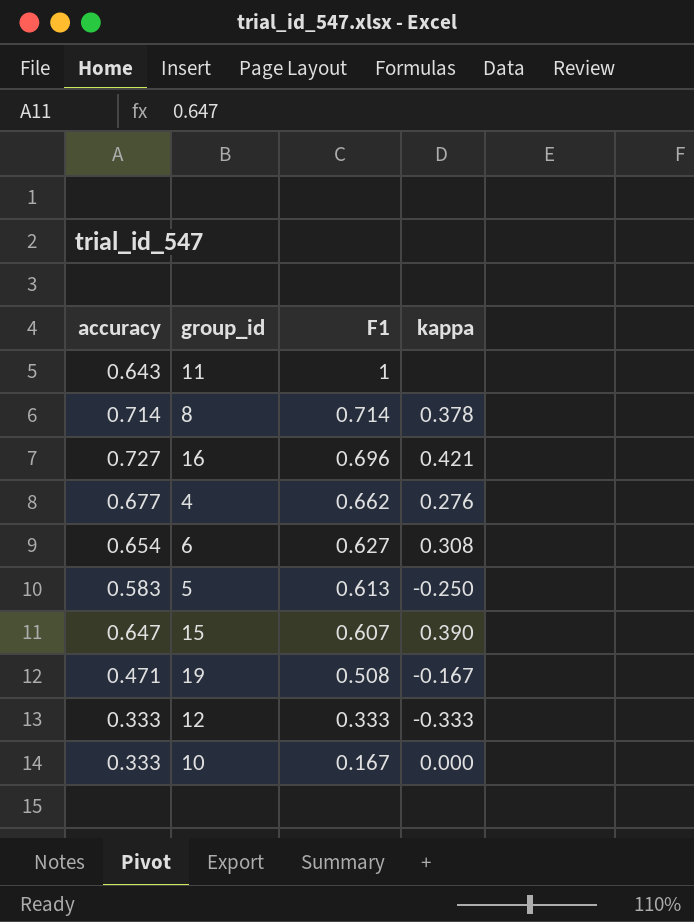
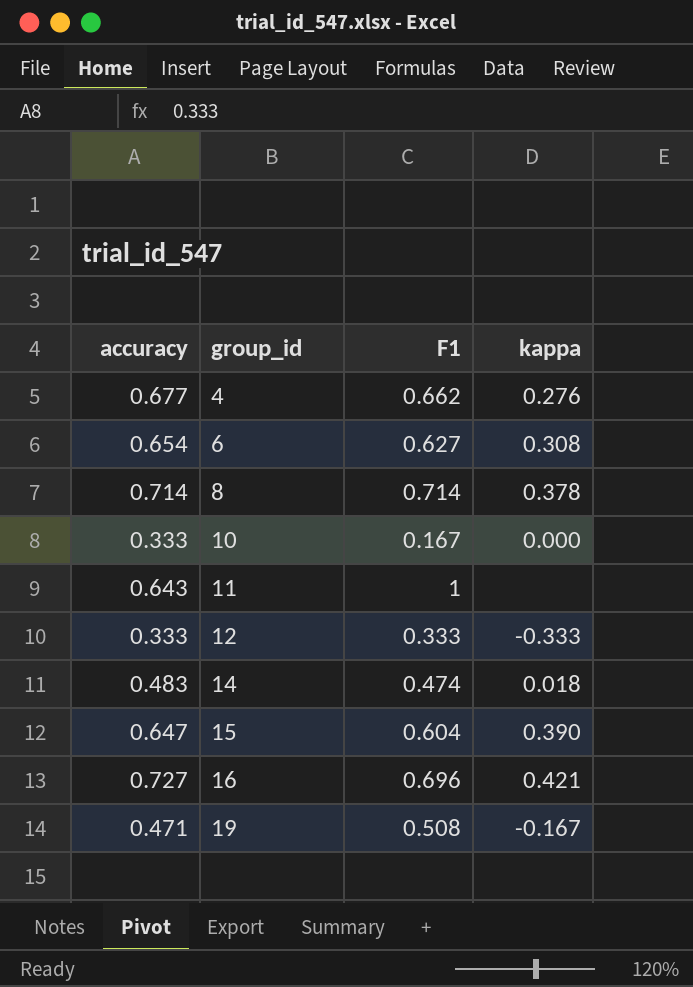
row order: F1 descending -> group_id ascending
row 5: 0.583 | 0.613 | -0.250 -> none
row 14: none -> 0.483 | 0.474 | 0.018
15 | F1: 0.607 -> 0.604

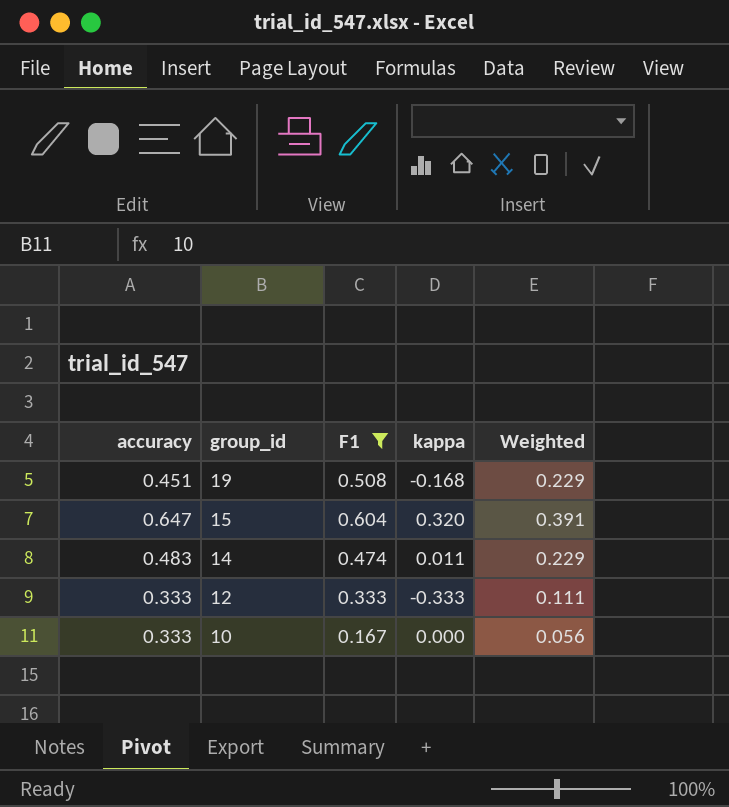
filter: none -> F1 <= 0.604
row order: group_id ascending -> group_id descending
column Weighted | formula: none -> [accuracy] * [F1]
19 | accuracy: 0.471 -> 0.451
19 | kappa: -0.167 -> -0.168
15 | kappa: 0.390 -> 0.320
14 | kappa: 0.018 -> 0.011

